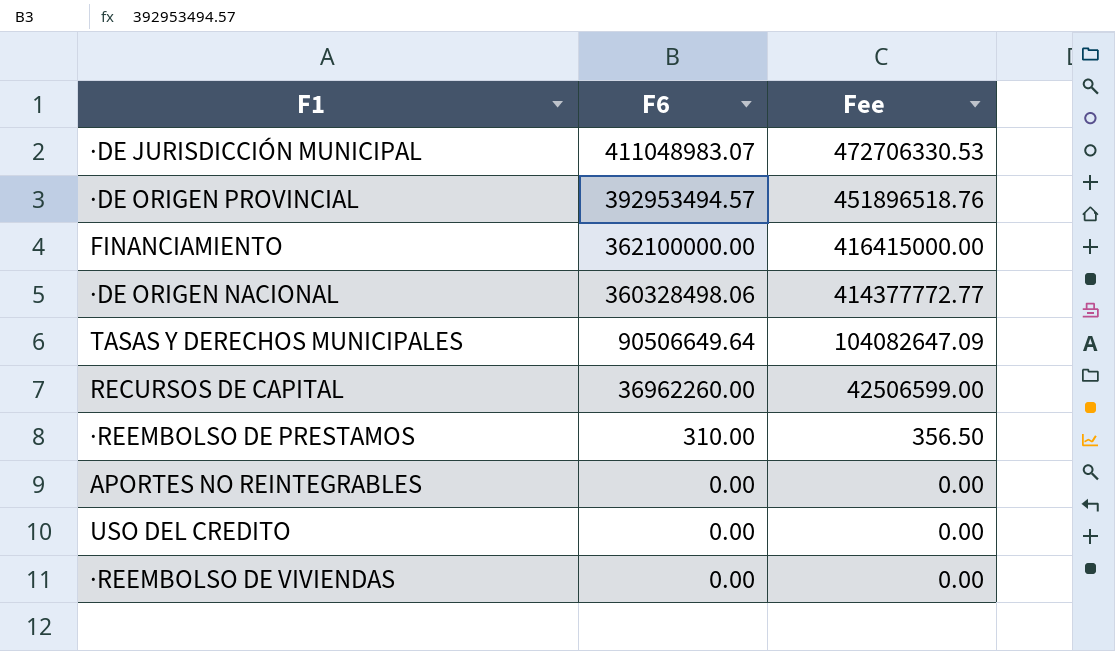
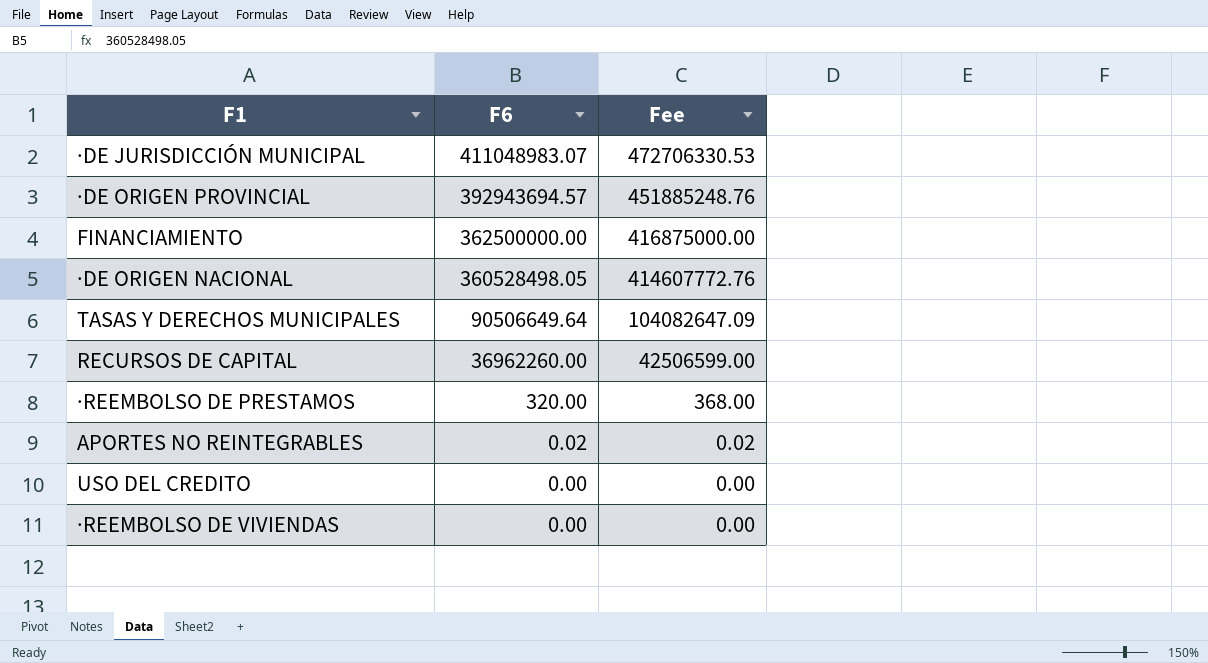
·DE ORIGEN PROVINCIAL | F6: 392953494.57 -> 392943694.57
·DE ORIGEN PROVINCIAL | Fee: 451896518.76 -> 451885248.76
FINANCIAMIENTO | F6: 362100000.00 -> 362500000.00
FINANCIAMIENTO | Fee: 416415000.00 -> 416875000.00
·DE ORIGEN NACIONAL | F6: 360328498.06 -> 360528498.05
·DE ORIGEN NACIONAL | Fee: 414377772.77 -> 414607772.76
·REEMBOLSO DE PRESTAMOS | F6: 310.00 -> 320.00
·REEMBOLSO DE PRESTAMOS | Fee: 356.50 -> 368.00
APORTES NO REINTEGRABLES | F6: 0.00 -> 0.02
APORTES NO REINTEGRABLES | Fee: 0.00 -> 0.02

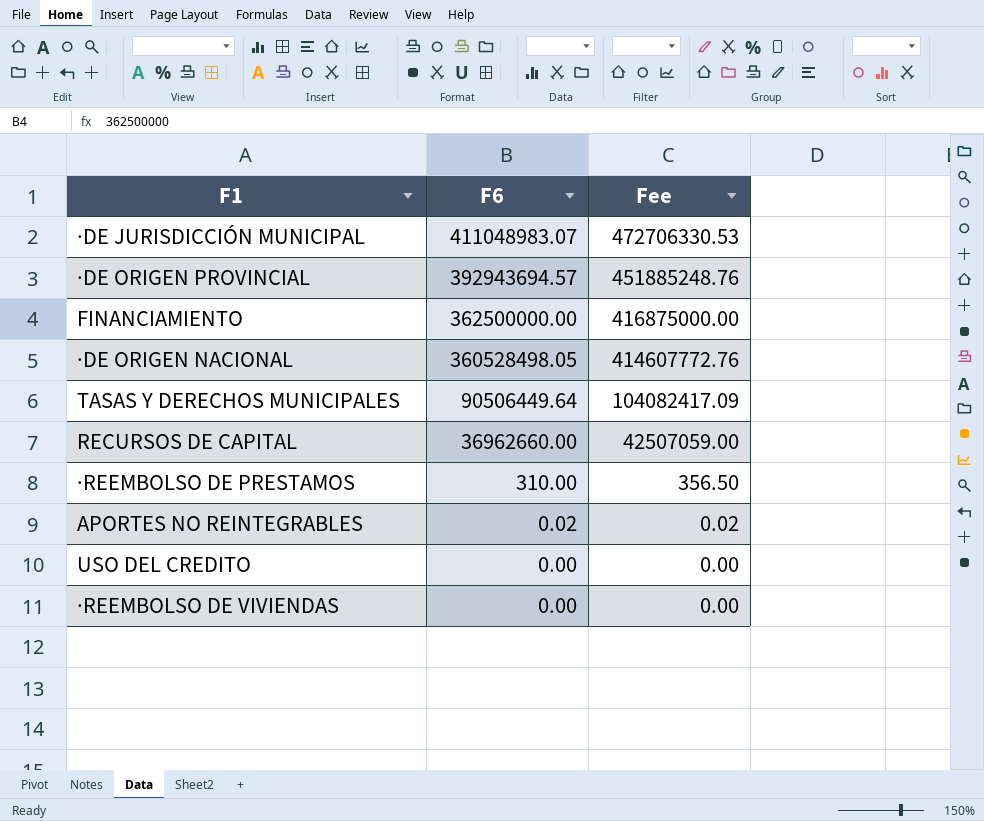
TASAS Y DERECHOS MUNICIPALES | F6: 90506649.64 -> 90506449.64
TASAS Y DERECHOS MUNICIPALES | Fee: 104082647.09 -> 104082417.09
RECURSOS DE CAPITAL | F6: 36962260.00 -> 36962660.00
RECURSOS DE CAPITAL | Fee: 42506599.00 -> 42507059.00
·REEMBOLSO DE PRESTAMOS | F6: 320.00 -> 310.00
·REEMBOLSO DE PRESTAMOS | Fee: 368.00 -> 356.50

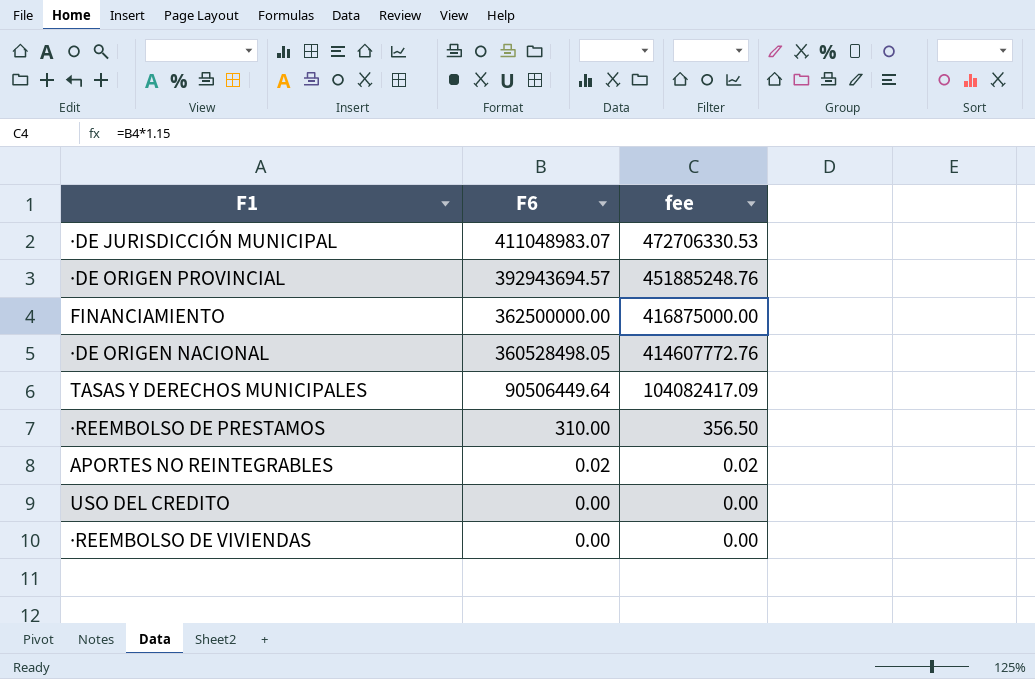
column name: Fee -> fee
row RECURSOS DE CAPITAL: 36962660.00 | 42507059.00 -> none

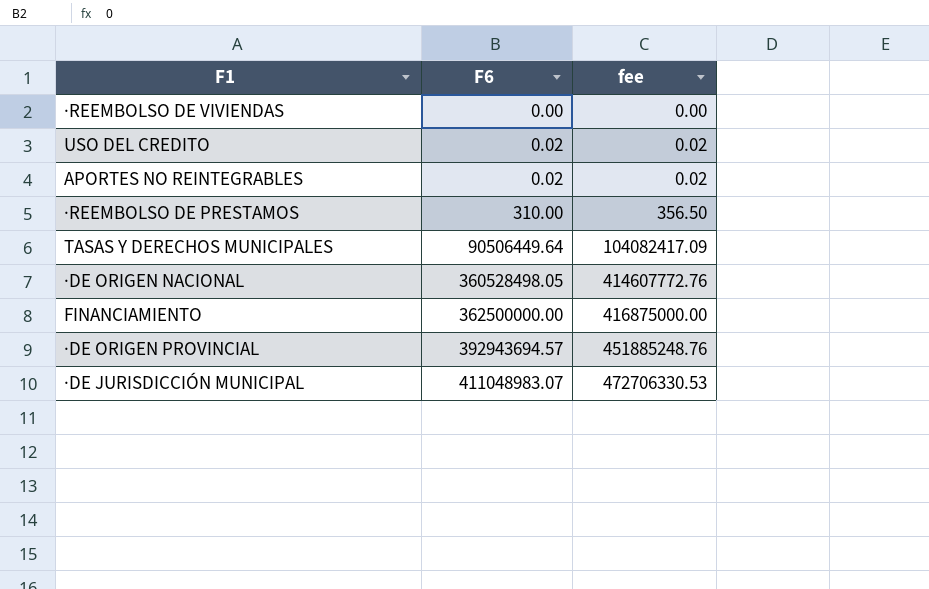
row order: F6 descending -> F6 ascending
USO DEL CREDITO | F6: 0.00 -> 0.02
USO DEL CREDITO | fee: 0.00 -> 0.02

